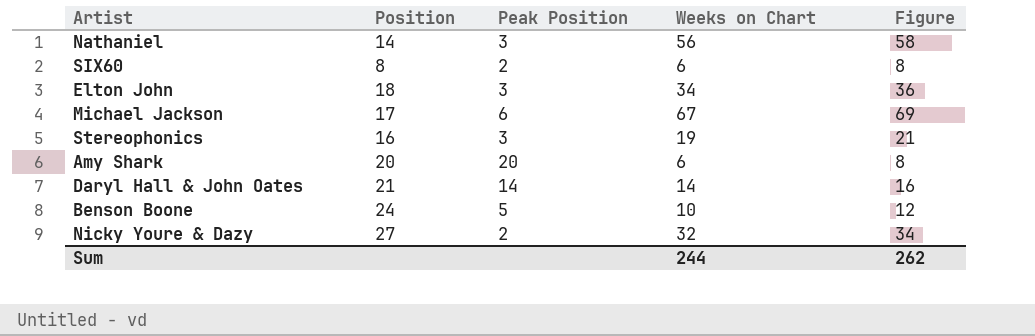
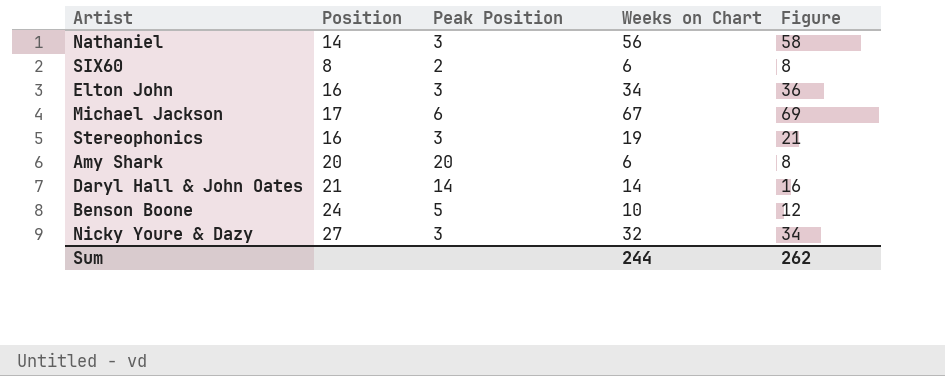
Elton John | Position: 18 -> 16
Nicky Youre & Dazy | Peak Position: 2 -> 3

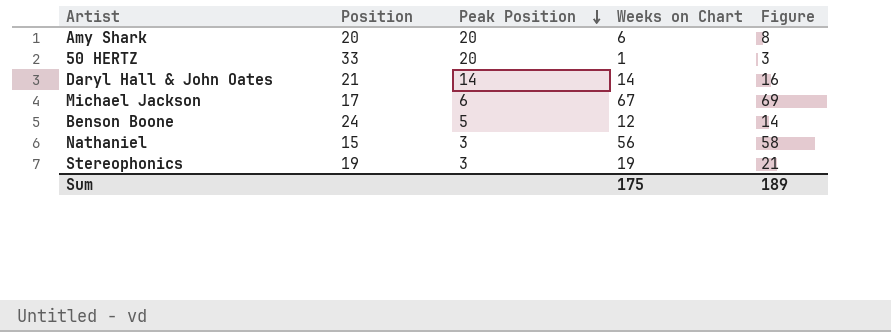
row order: none -> Peak Position descending
row SIX60: 8 | 2 | 6 | 8 -> none
row Elton John: 16 | 3 | 34 | 36 -> none
row Nicky Youre & Dazy: 27 | 3 | 32 | 34 -> none
row 50 HERTZ: none -> 33 | 20 | 1 | 3
Benson Boone | Weeks on Chart: 10 -> 12
Benson Boone | Figure: 12 -> 14
Nathaniel | Position: 14 -> 15
Stereophonics | Position: 16 -> 19
Sum | Weeks on Chart: 244 -> 175
Sum | Figure: 262 -> 189

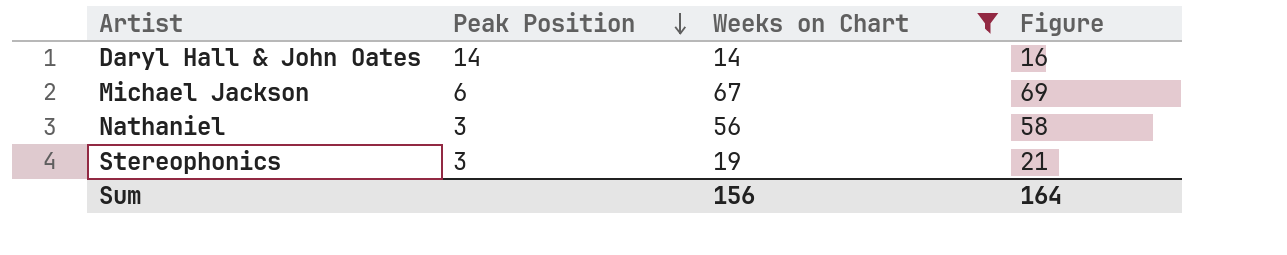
filter: none -> Weeks on Chart >= 14
column Position | position: 2 -> none
Sum | Weeks on Chart: 175 -> 156
Sum | Figure: 189 -> 164

